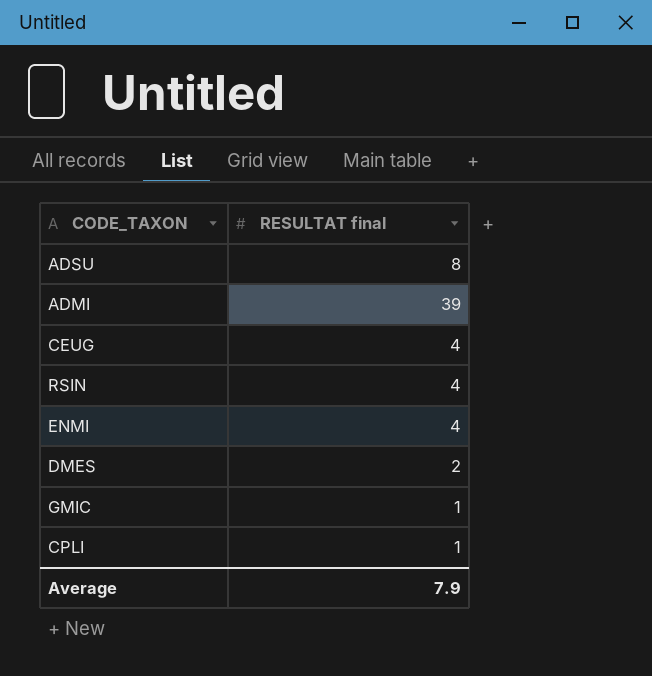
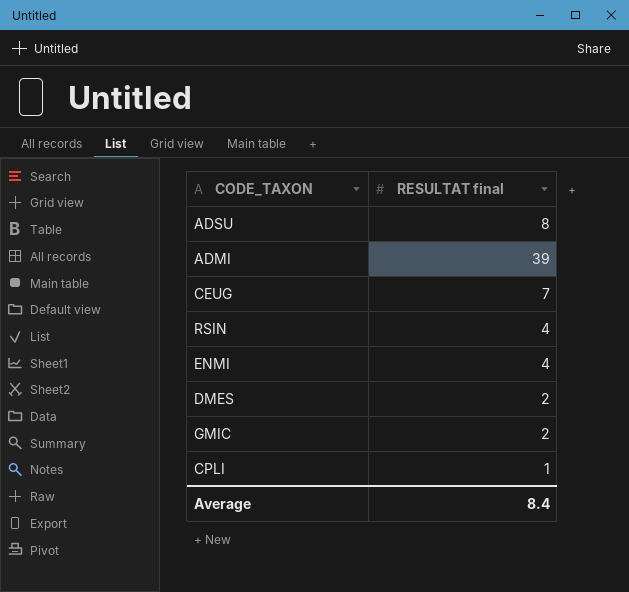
CEUG | RESULTAT final: 4 -> 7
GMIC | RESULTAT final: 1 -> 2
Average | RESULTAT final: 7.9 -> 8.4

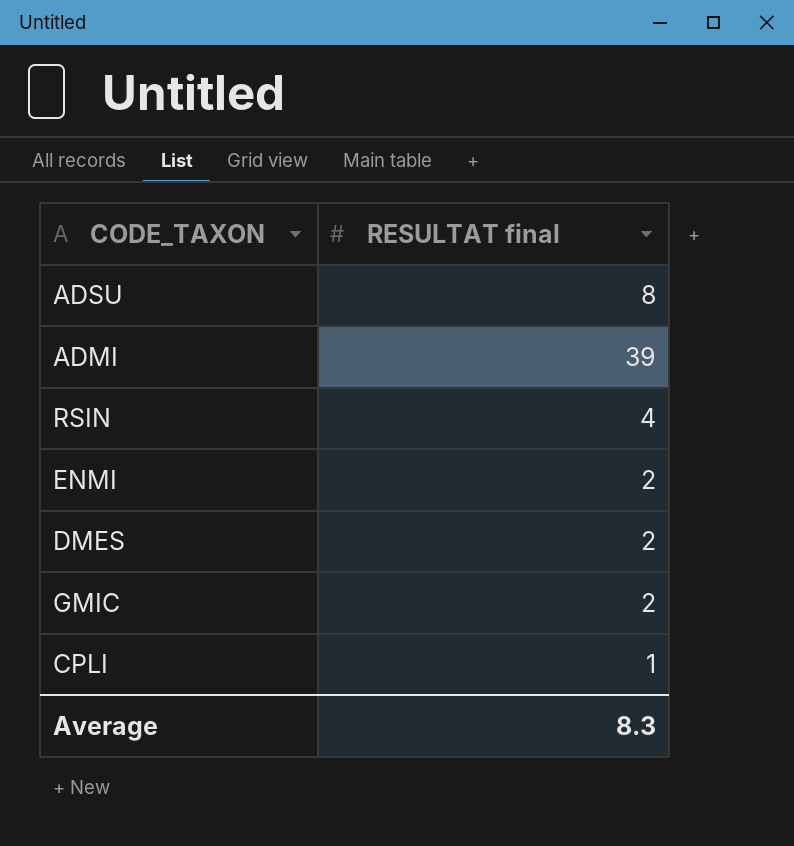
row CEUG: 7 -> none
ENMI | RESULTAT final: 4 -> 2
Average | RESULTAT final: 8.4 -> 8.3

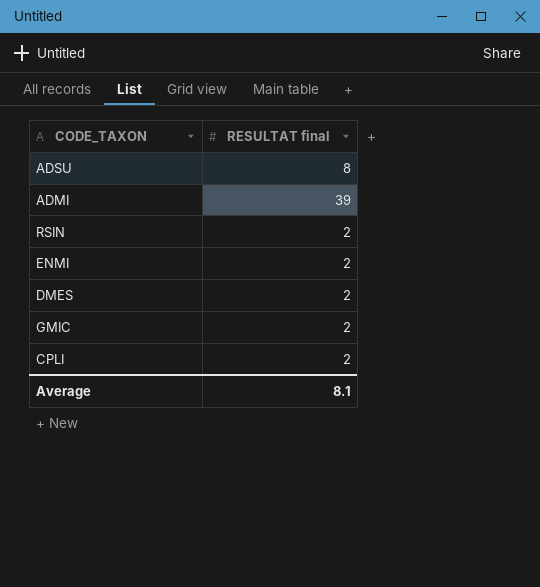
RSIN | RESULTAT final: 4 -> 2
CPLI | RESULTAT final: 1 -> 2
Average | RESULTAT final: 8.3 -> 8.1

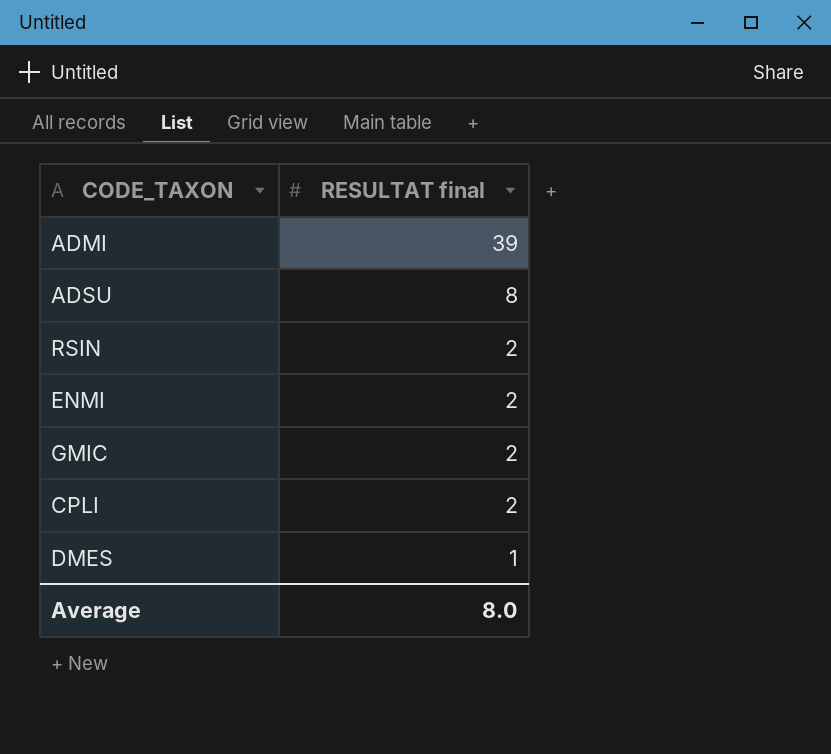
row order: none -> RESULTAT final descending
DMES | RESULTAT final: 2 -> 1
Average | RESULTAT final: 8.1 -> 8.0

